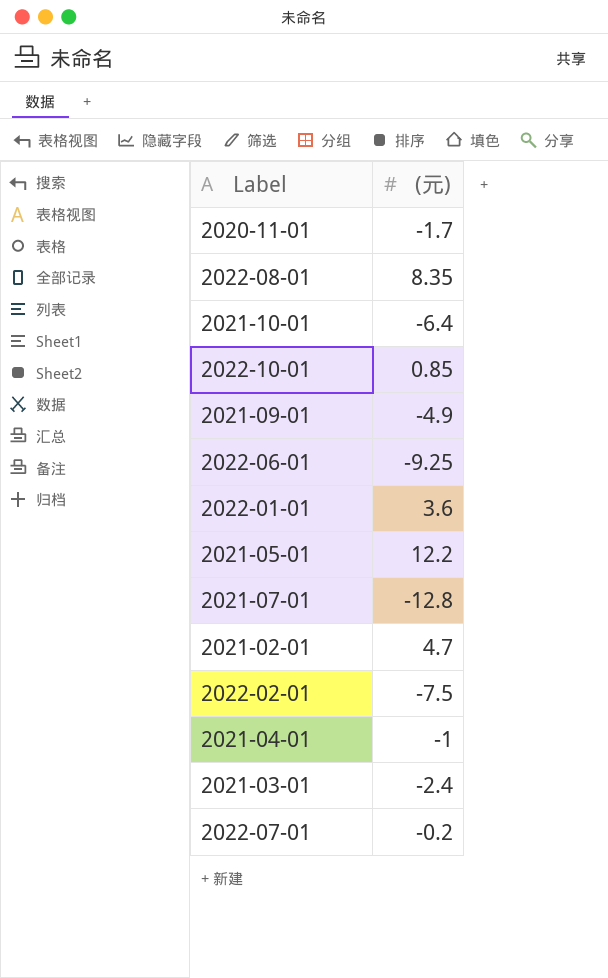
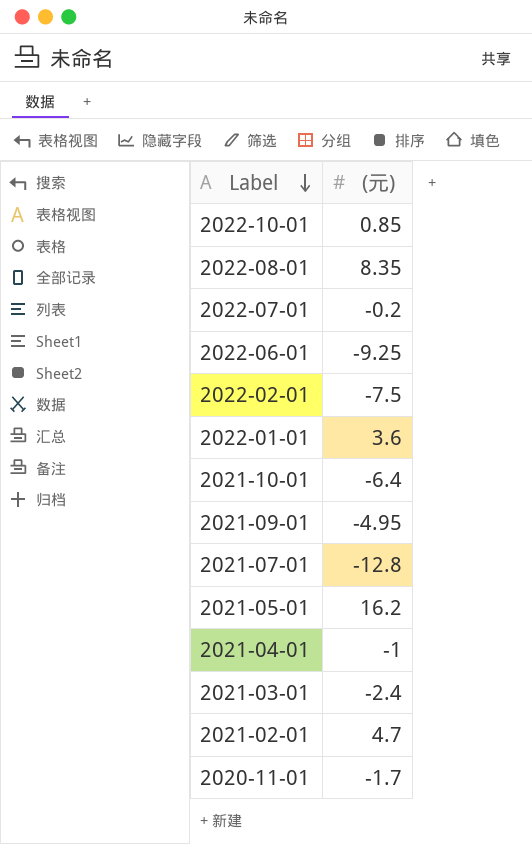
row order: none -> Label descending
2021-09-01 | (元): -4.9 -> -4.95
2021-05-01 | (元): 12.2 -> 16.2

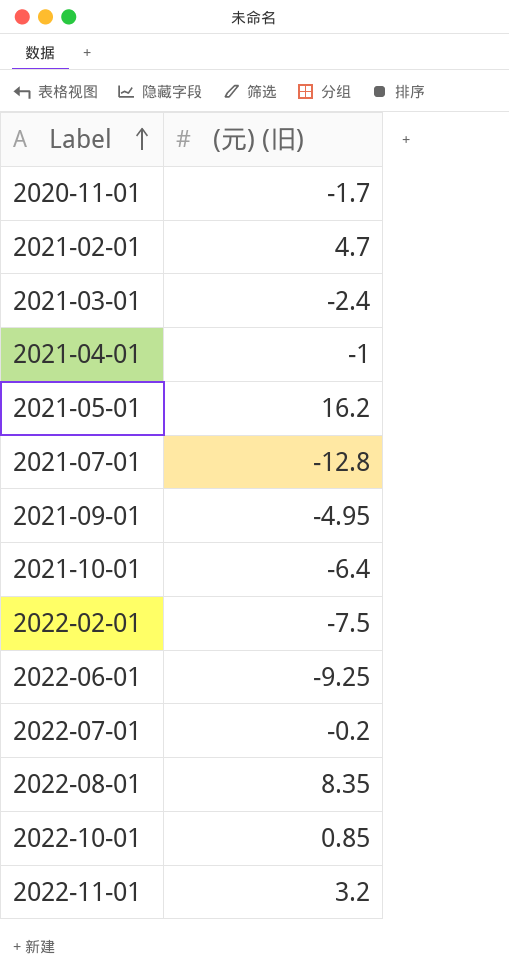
row order: Label descending -> Label ascending
column name: (元) -> (元) (旧)
row 2022-01-01: 3.6 -> none
row 2022-11-01: none -> 3.2

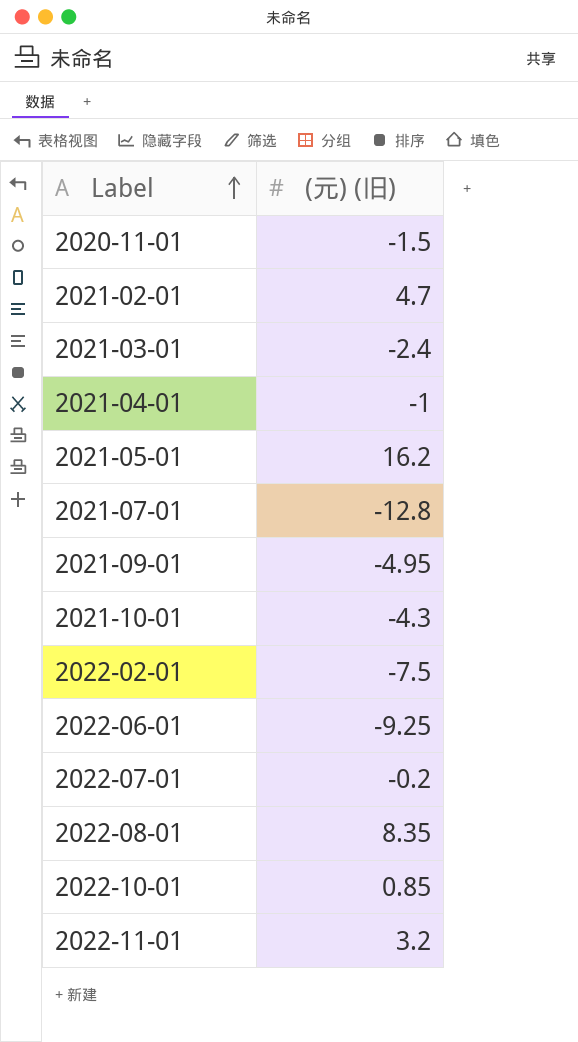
2020-11-01 | (元) (旧): -1.7 -> -1.5
2021-10-01 | (元) (旧): -6.4 -> -4.3

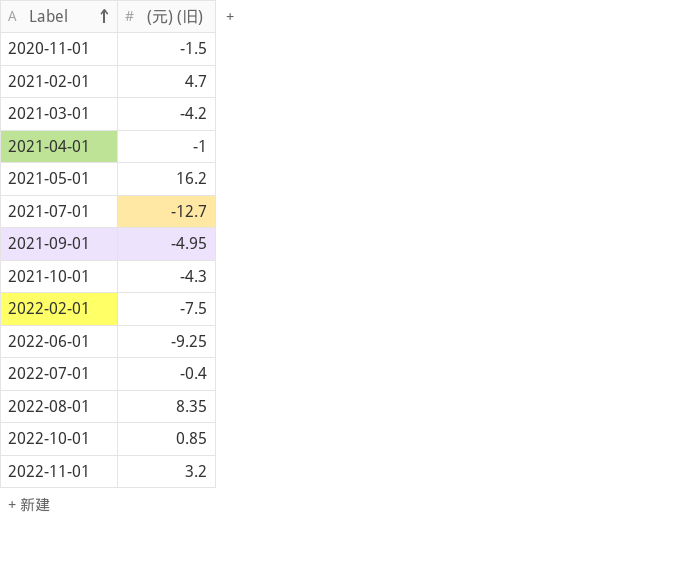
2021-03-01 | (元) (旧): -2.4 -> -4.2
2021-07-01 | (元) (旧): -12.8 -> -12.7
2022-07-01 | (元) (旧): -0.2 -> -0.4

